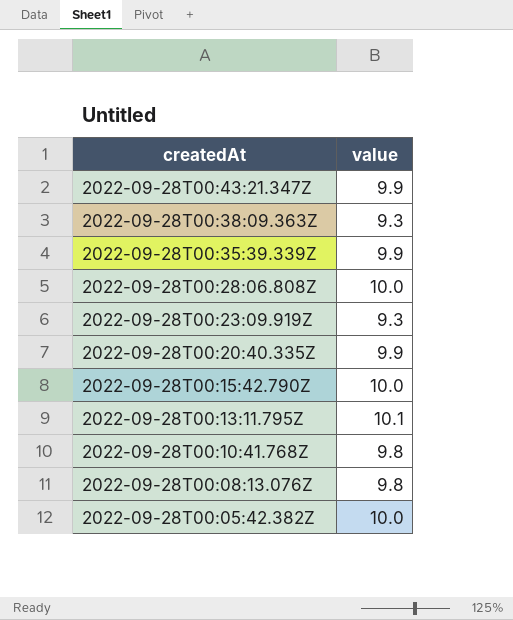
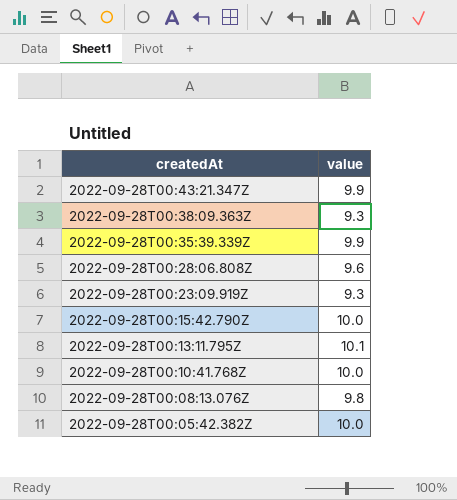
row 2022-09-28T00:20:40.335Z: 9.9 -> none
2022-09-28T00:28:06.808Z | value: 10.0 -> 9.6
2022-09-28T00:10:41.768Z | value: 9.8 -> 10.0

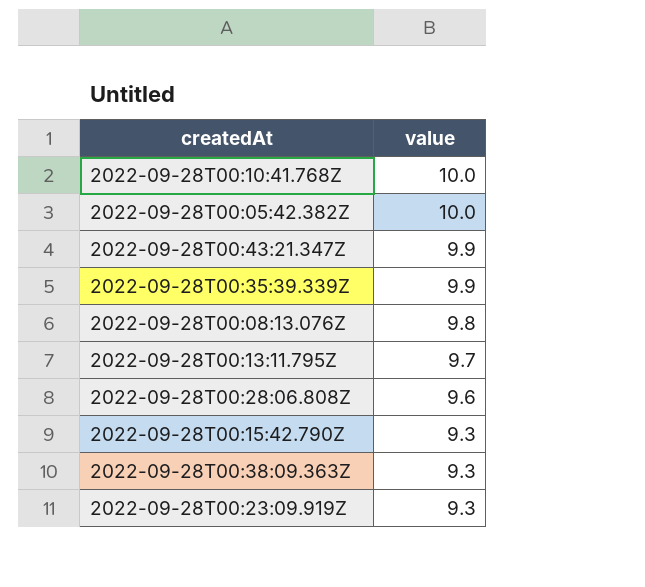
row order: createdAt descending -> value descending
2022-09-28T00:13:11.795Z | value: 10.1 -> 9.7
2022-09-28T00:15:42.790Z | value: 10.0 -> 9.3

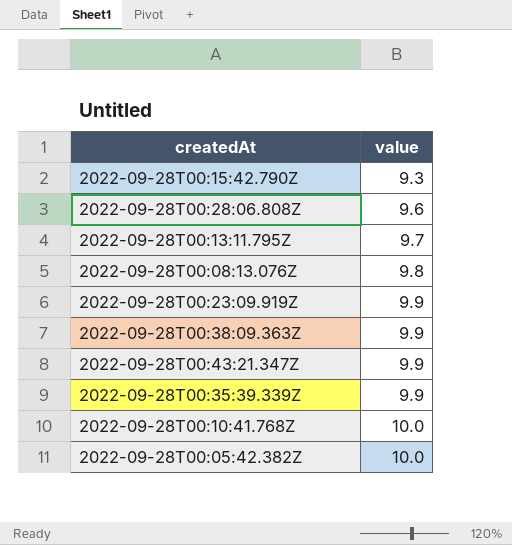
row order: value descending -> value ascending
2022-09-28T00:23:09.919Z | value: 9.3 -> 9.9
2022-09-28T00:38:09.363Z | value: 9.3 -> 9.9

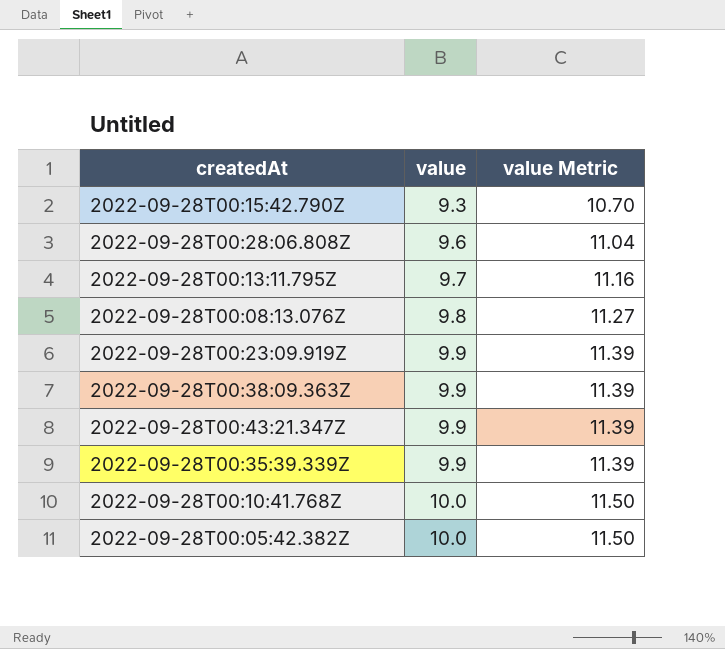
column value Metric | formula: none -> [value] * 1.15

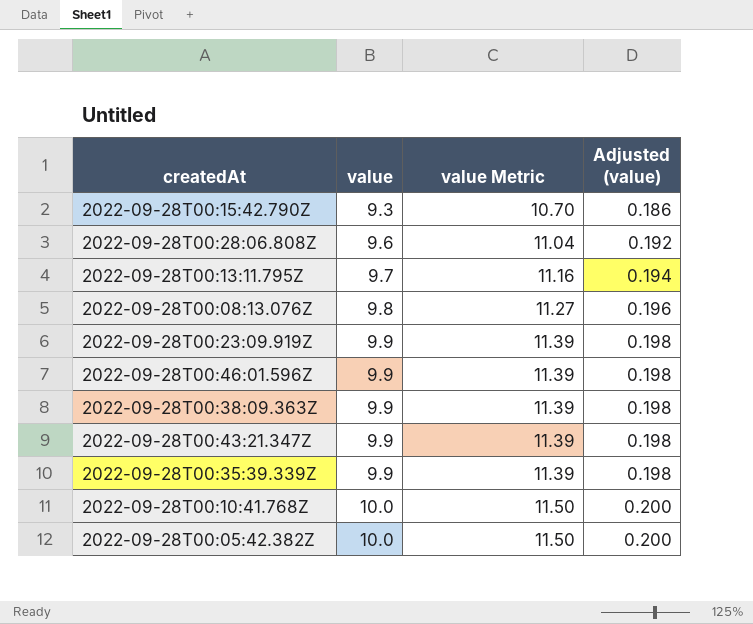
column Adjusted (value) | formula: none -> [value] * 0.02
row 2022-09-28T00:46:01.596Z: none -> 9.9 | 11.39 | 0.198

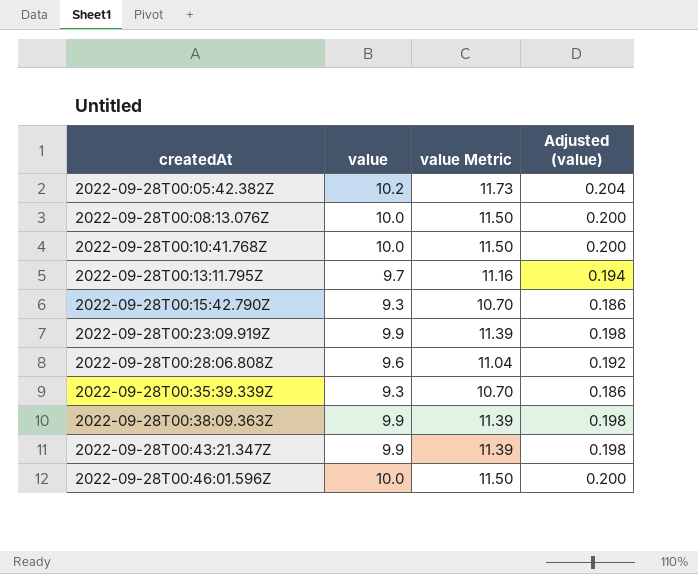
row order: value ascending -> createdAt ascending
2022-09-28T00:05:42.382Z | value: 10.0 -> 10.2
2022-09-28T00:05:42.382Z | value Metric: 11.50 -> 11.73
2022-09-28T00:05:42.382Z | Adjusted (value): 0.200 -> 0.204
2022-09-28T00:08:13.076Z | value: 9.8 -> 10.0
2022-09-28T00:08:13.076Z | value Metric: 11.27 -> 11.50
2022-09-28T00:08:13.076Z | Adjusted (value): 0.196 -> 0.200
2022-09-28T00:35:39.339Z | value: 9.9 -> 9.3
2022-09-28T00:35:39.339Z | value Metric: 11.39 -> 10.70
2022-09-28T00:35:39.339Z | Adjusted (value): 0.198 -> 0.186
2022-09-28T00:46:01.596Z | value: 9.9 -> 10.0
2022-09-28T00:46:01.596Z | value Metric: 11.39 -> 11.50
2022-09-28T00:46:01.596Z | Adjusted (value): 0.198 -> 0.200

